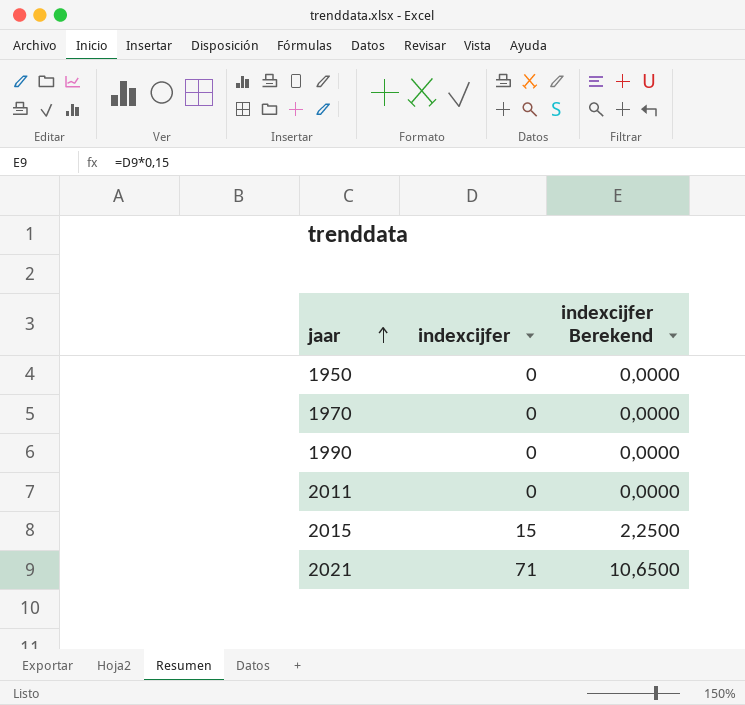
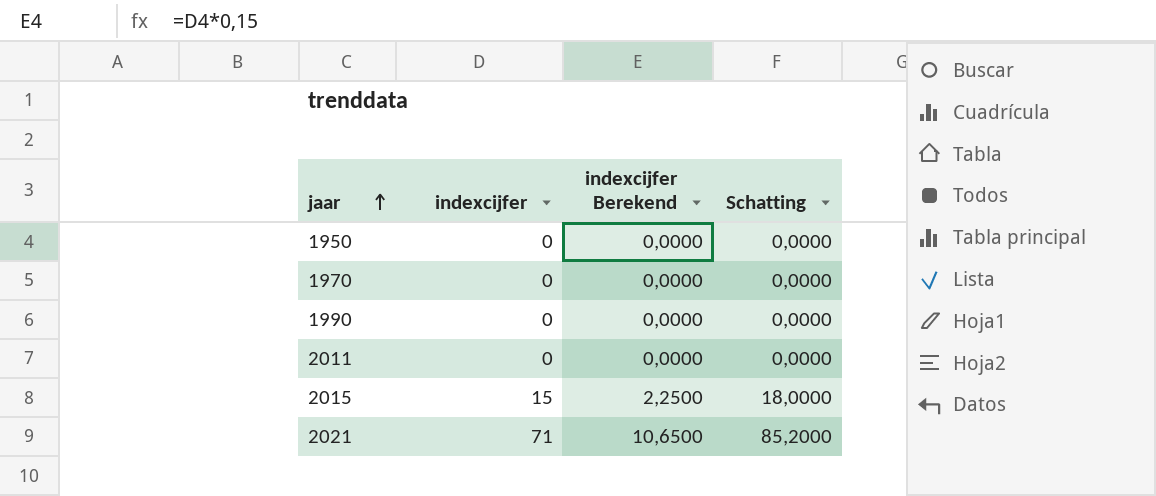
column Schatting | formula: none -> [indexcijfer] * 1,2

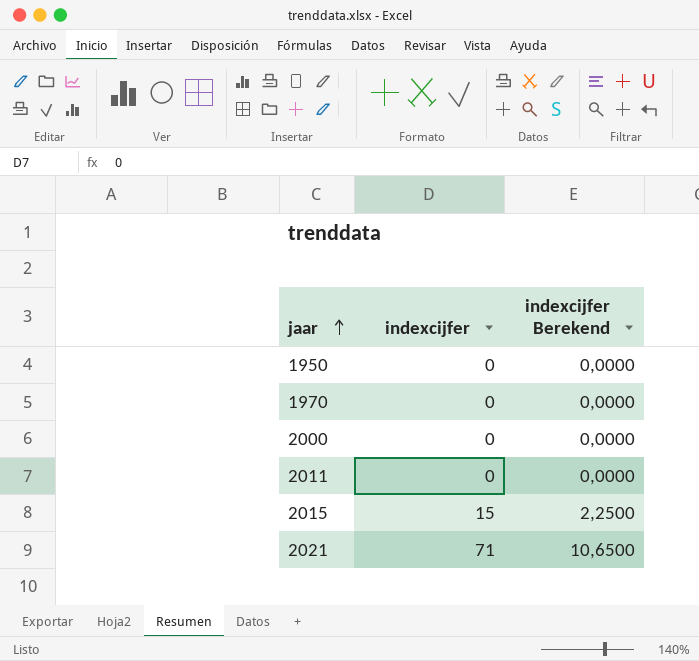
column Schatting | formula: [indexcijfer] * 1,2 -> none
row 1990: 0 | 0,0000 | 0,0000 -> none
row 2000: none -> 0 | 0,0000

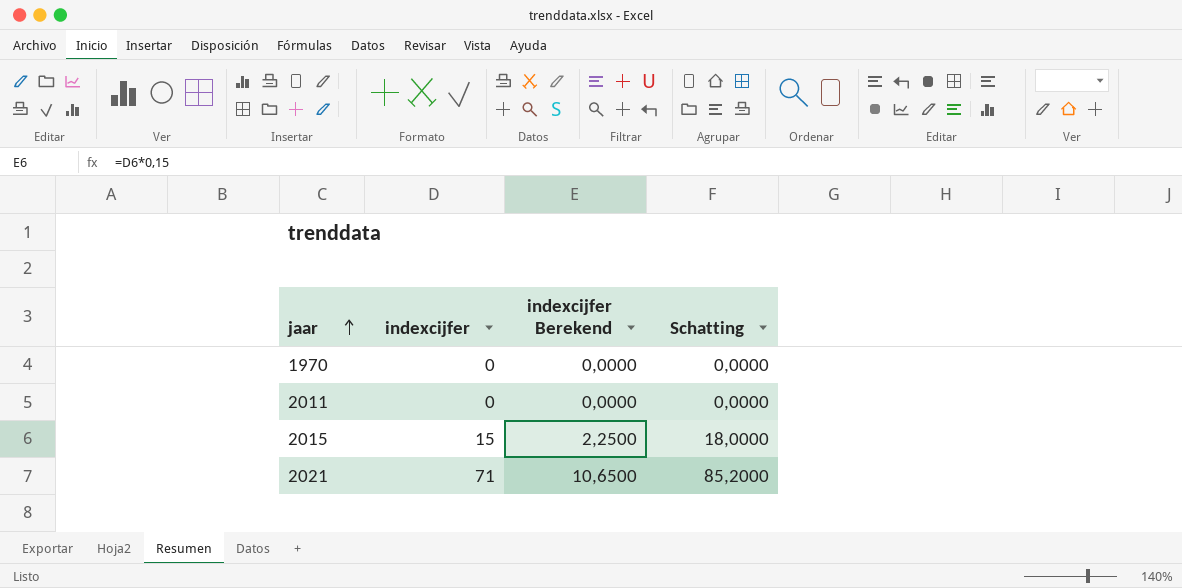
column Schatting | formula: none -> [indexcijfer] * 1,2
row 1950: 0 | 0,0000 -> none
row 2000: 0 | 0,0000 -> none

